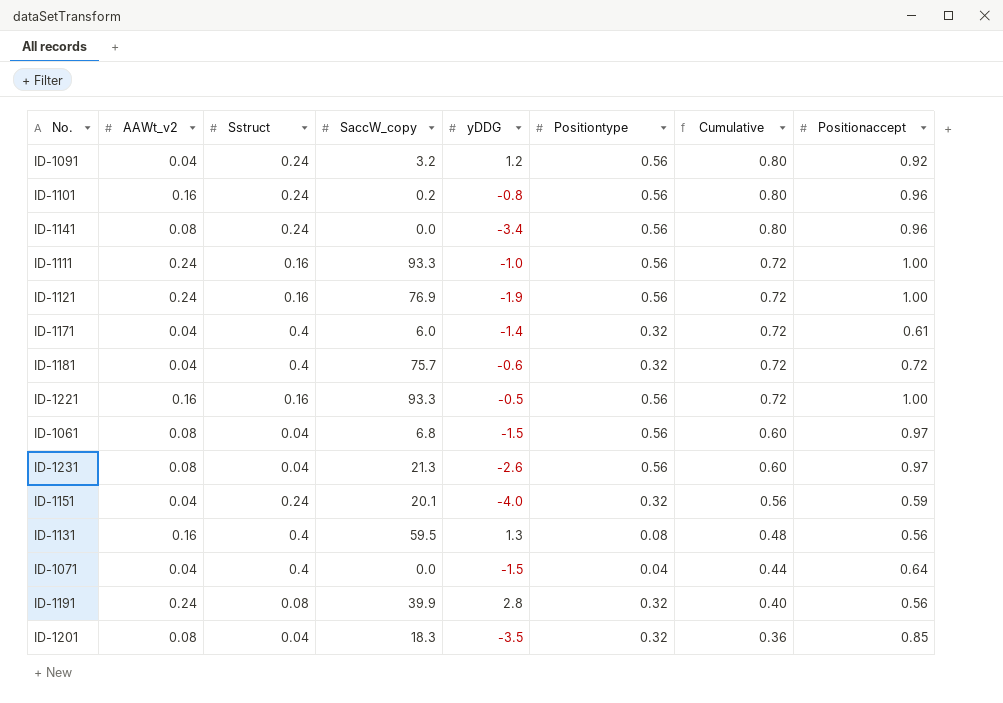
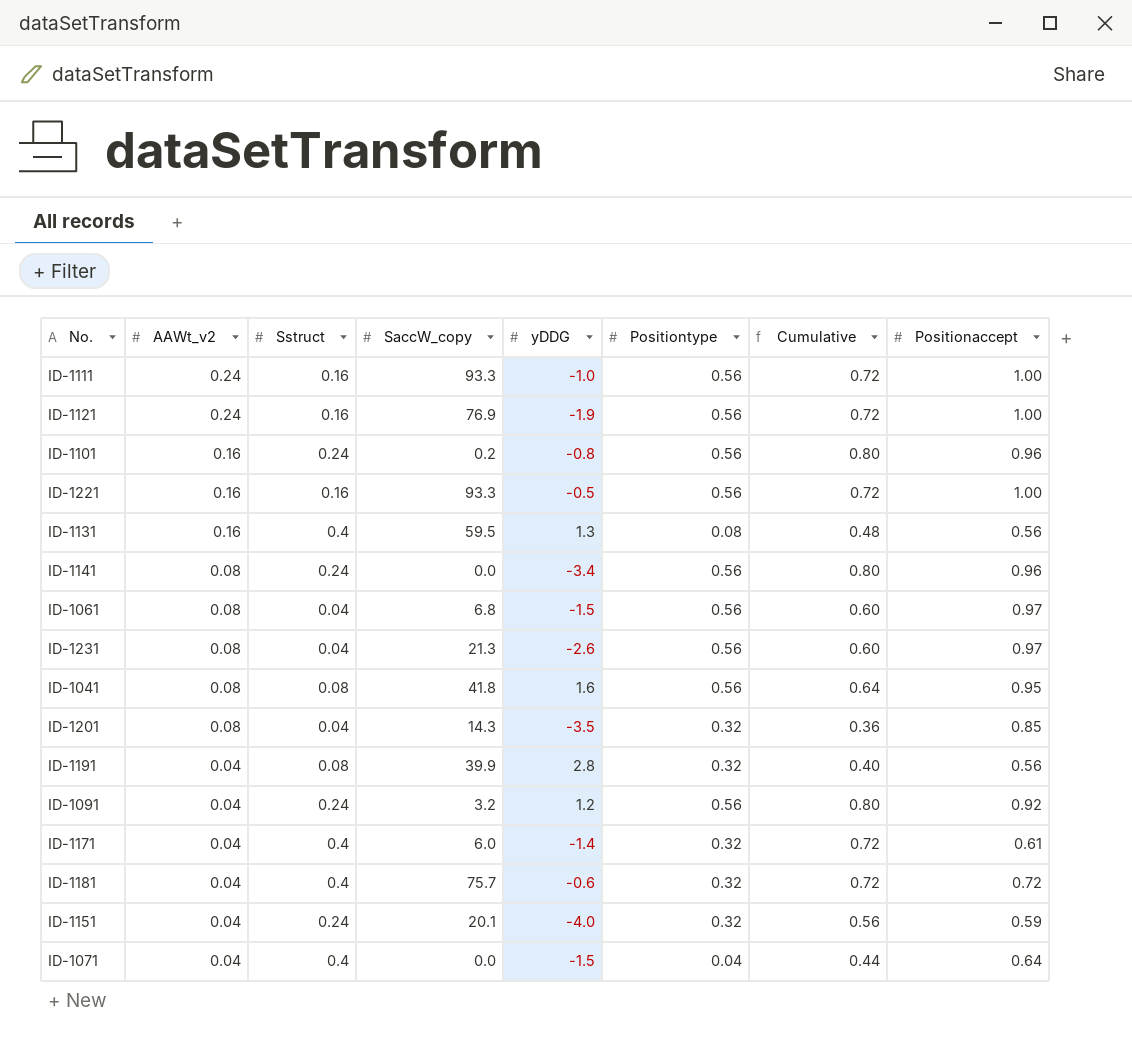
row order: Cumulative descending -> AAWt_v2 descending
row ID-1041: none -> 0.08 | 0.08 | 41.8 | 1.6 | 0.56 | 0.64 | 0.95
ID-1201 | SaccW_copy: 18.3 -> 14.3
ID-1191 | AAWt_v2: 0.24 -> 0.04

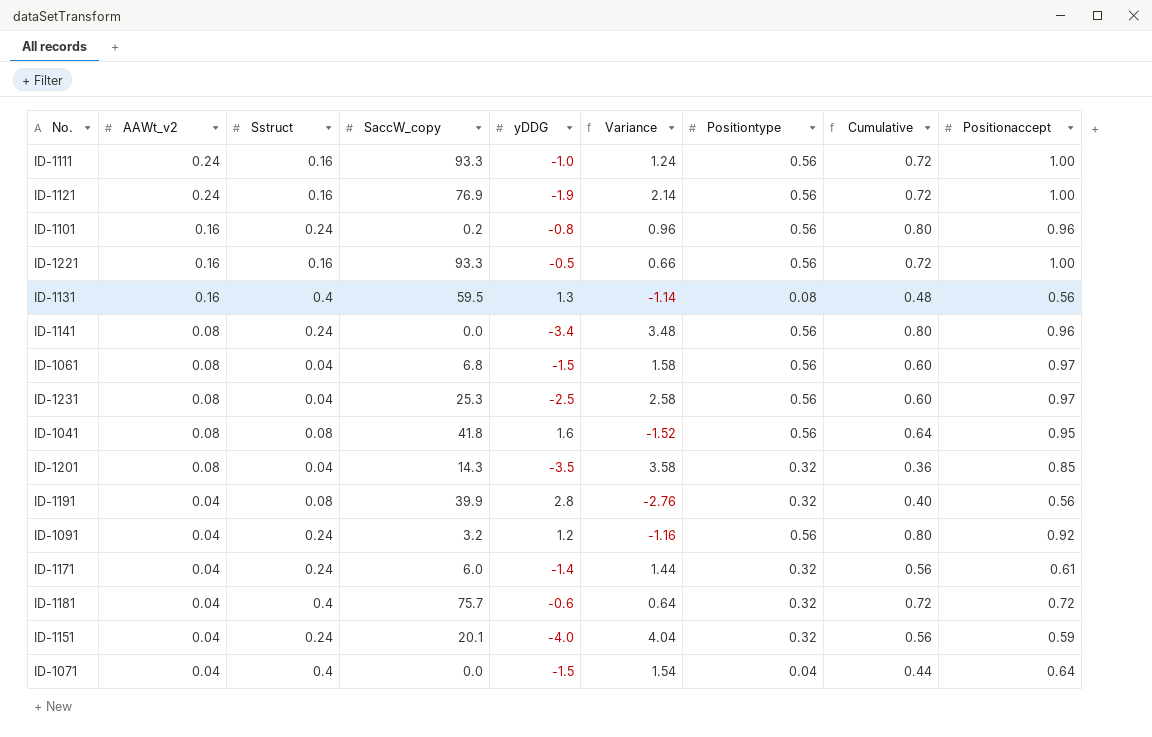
column Variance | formula: none -> [AAWt_v2] - [yDDG]
ID-1231 | SaccW_copy: 21.3 -> 25.3
ID-1231 | yDDG: -2.6 -> -2.5
ID-1171 | Sstruct: 0.4 -> 0.24
ID-1171 | Cumulative: 0.72 -> 0.56

